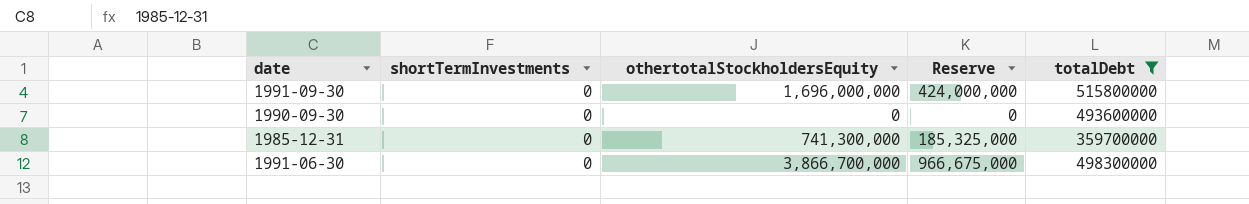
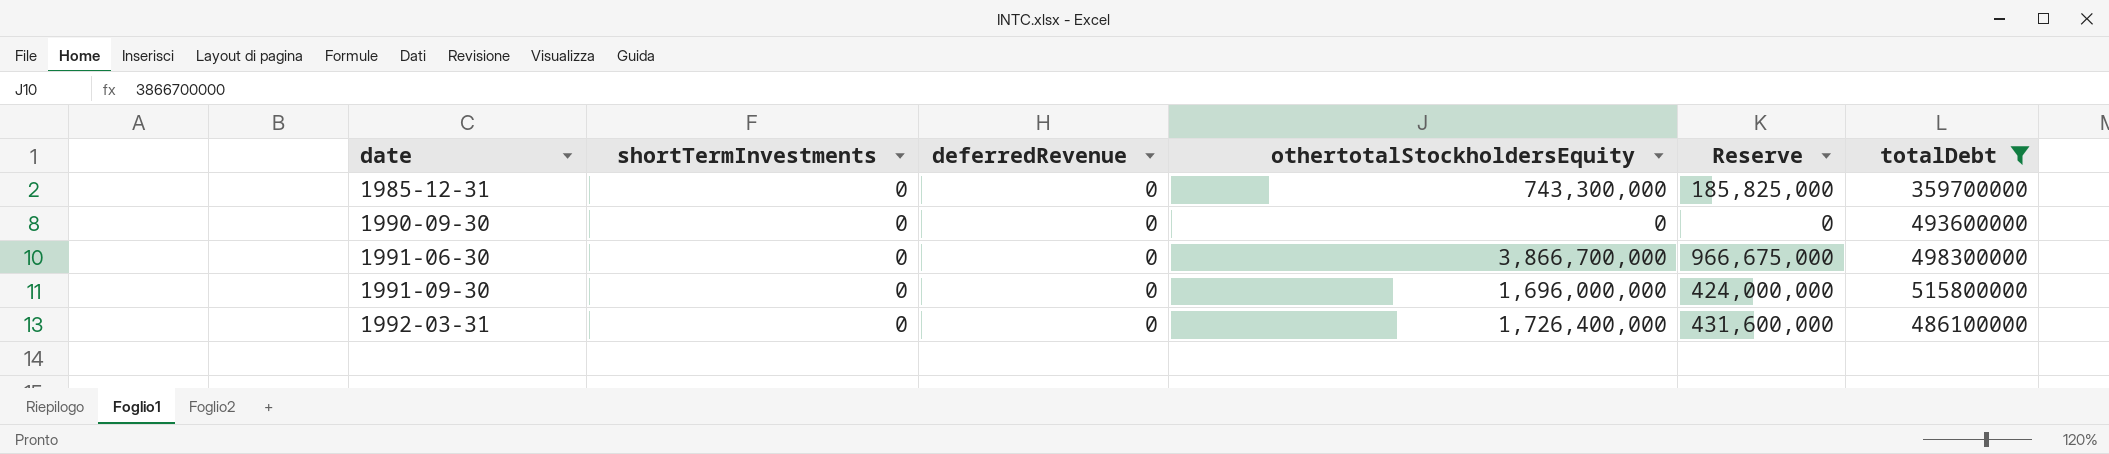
row order: none -> date ascending
column deferredRevenue | position: none -> 3
1985-12-31 | othertotalStockholdersEquity: 741,300,000 -> 743,300,000
1985-12-31 | Reserve: 185,325,000 -> 185,825,000
row 1992-03-31: none -> 0 | 0 | 1,726,400,000 | 431,600,000 | 486100000

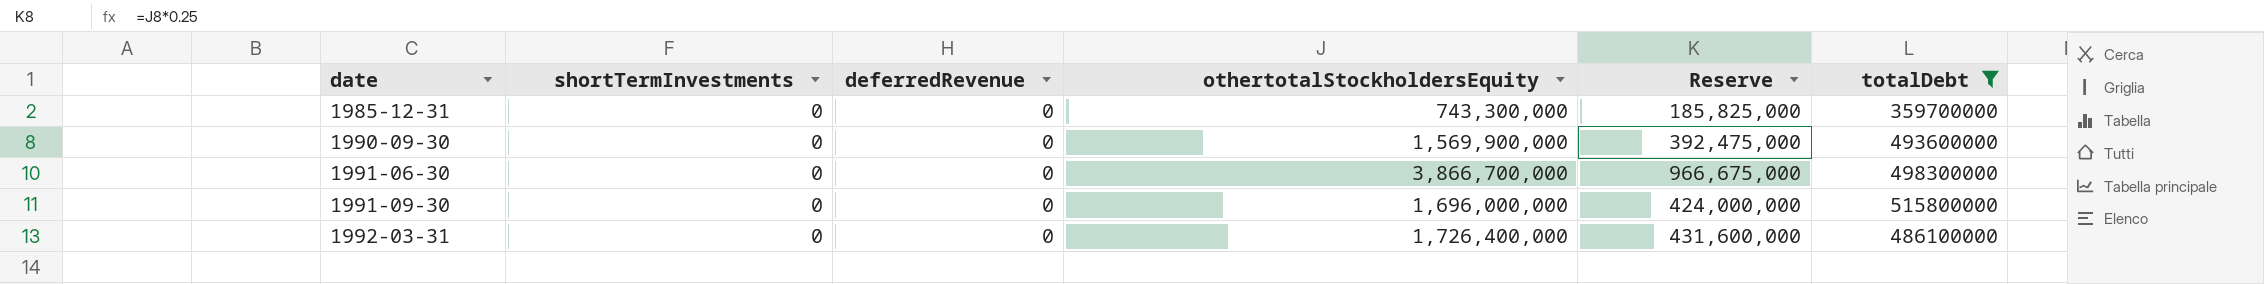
1990-09-30 | othertotalStockholdersEquity: 0 -> 1,569,900,000
1990-09-30 | Reserve: 0 -> 392,475,000

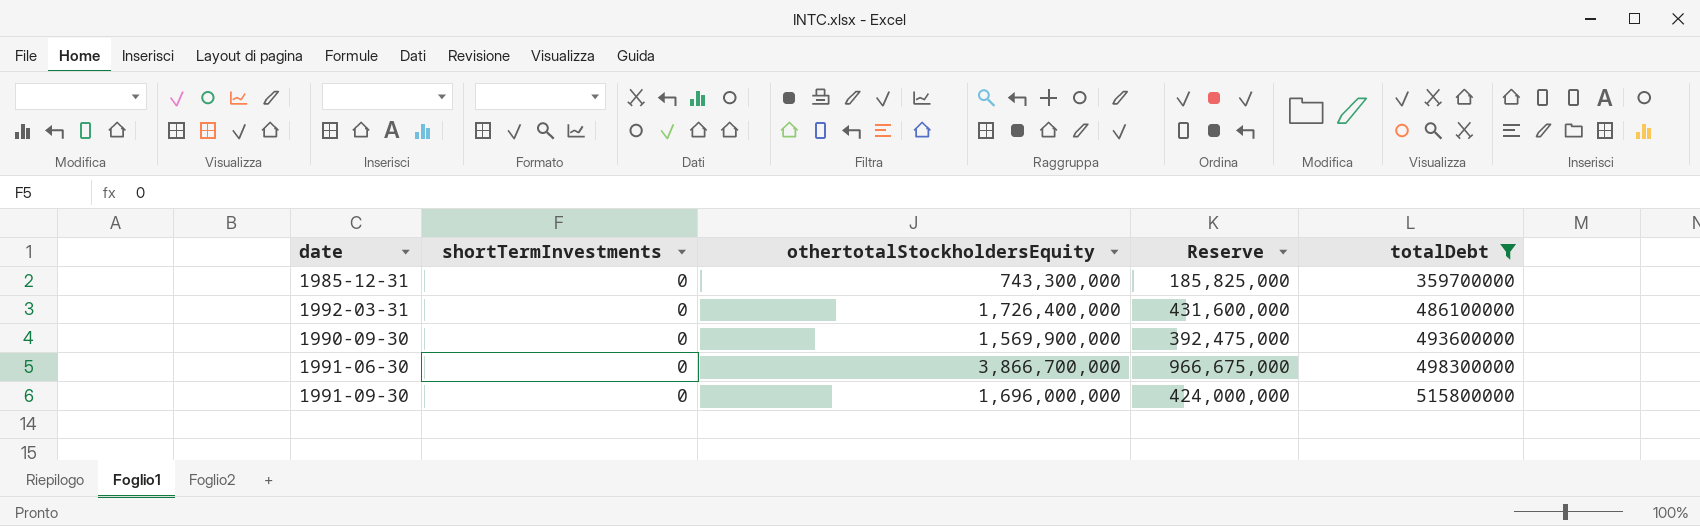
row order: date ascending -> totalDebt ascending
column deferredRevenue | position: 3 -> none

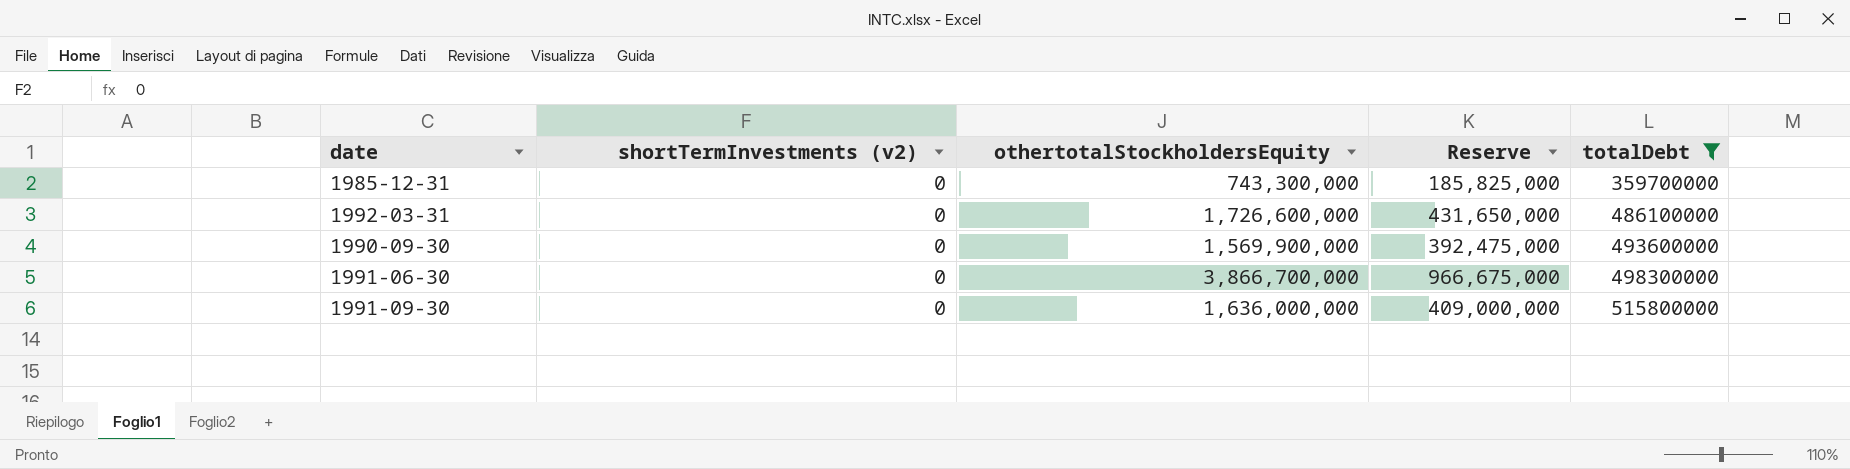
column name: shortTermInvestments -> shortTermInvestments (v2)
1992-03-31 | othertotalStockholdersEquity: 1,726,400,000 -> 1,726,600,000
1992-03-31 | Reserve: 431,600,000 -> 431,650,000
1991-09-30 | othertotalStockholdersEquity: 1,696,000,000 -> 1,636,000,000
1991-09-30 | Reserve: 424,000,000 -> 409,000,000

